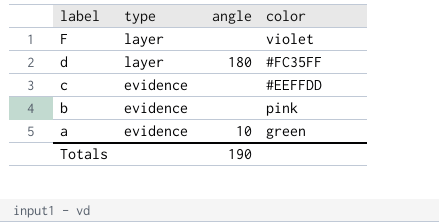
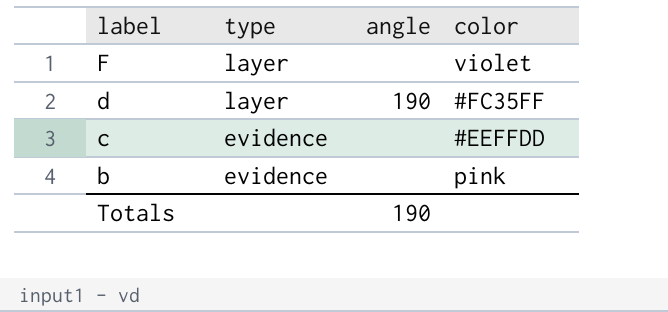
row a: evidence | 10 | green -> none
d | angle: 180 -> 190

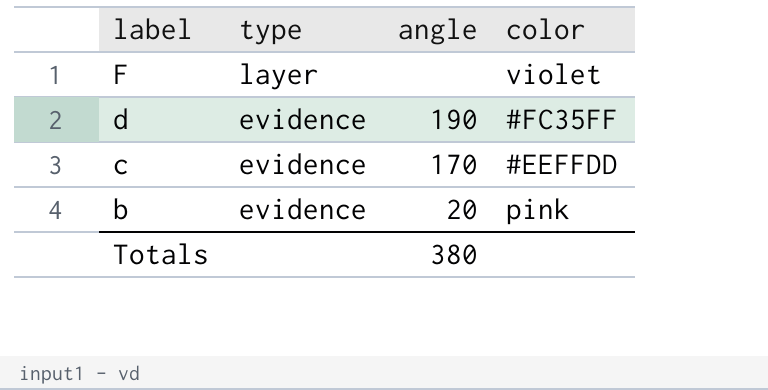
d | type: layer -> evidence
c | angle: none -> 170
b | angle: none -> 20
Totals | angle: 190 -> 380

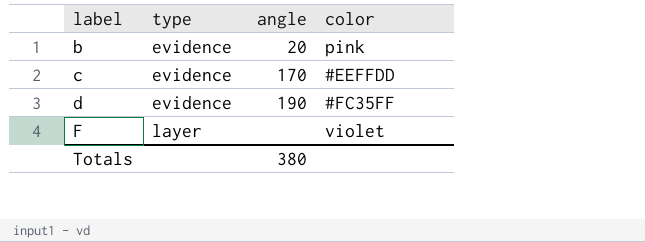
row order: label descending -> label ascending

